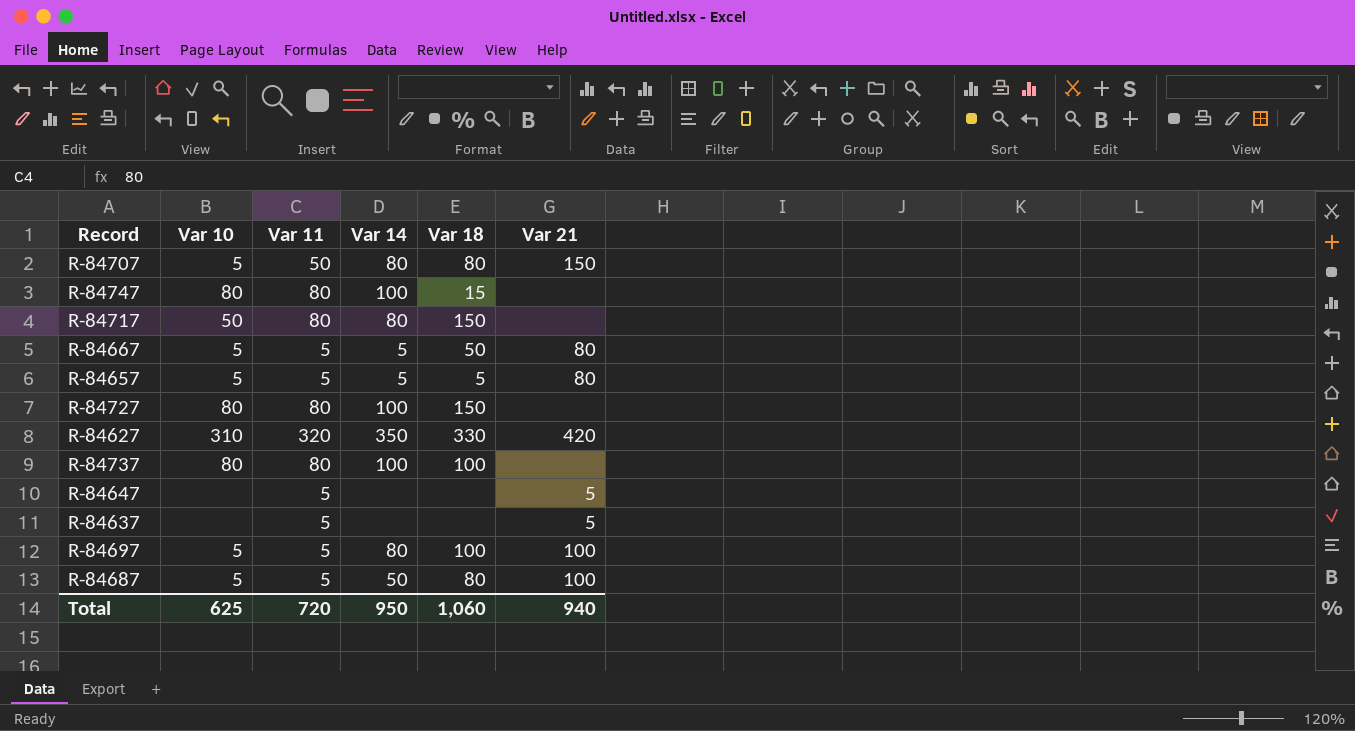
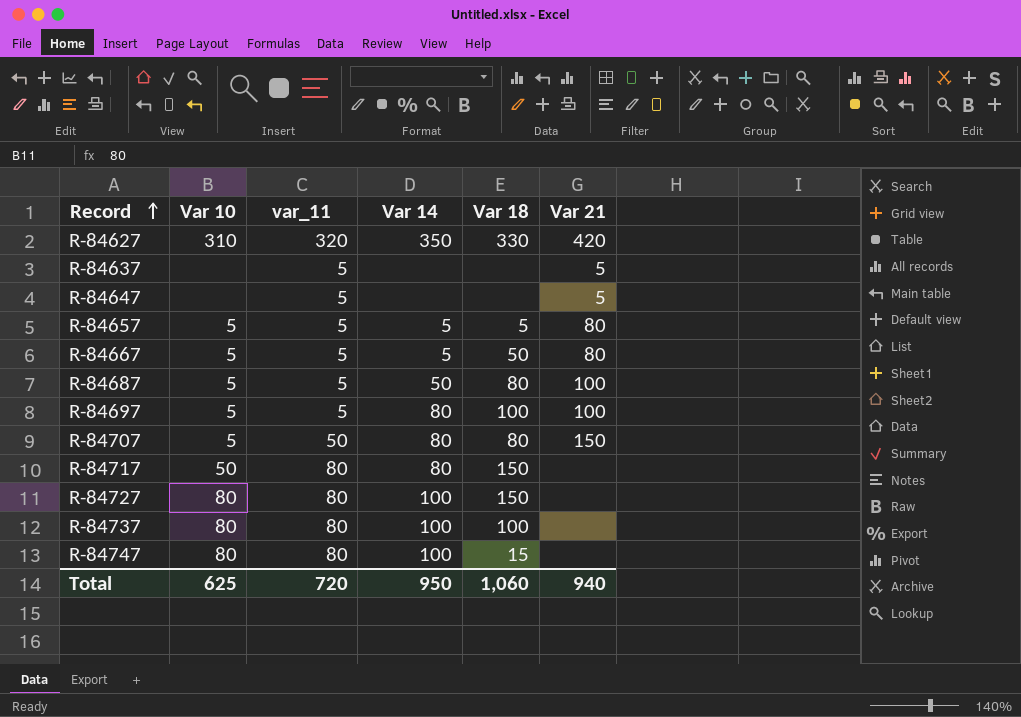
row order: none -> Record ascending
column name: Var 11 -> var_11

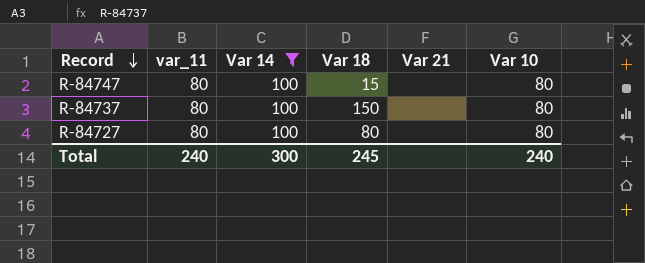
filter: none -> Var 14 = 100
row order: Record ascending -> Record descending
column Var 10 | position: 2 -> 6
R-84737 | Var 18: 100 -> 150
R-84727 | Var 18: 150 -> 80
Total | var_11: 720 -> 240
Total | Var 14: 950 -> 300
Total | Var 18: 1,060 -> 245
Total | Var 21: 940 -> none
Total | Var 10: 625 -> 240

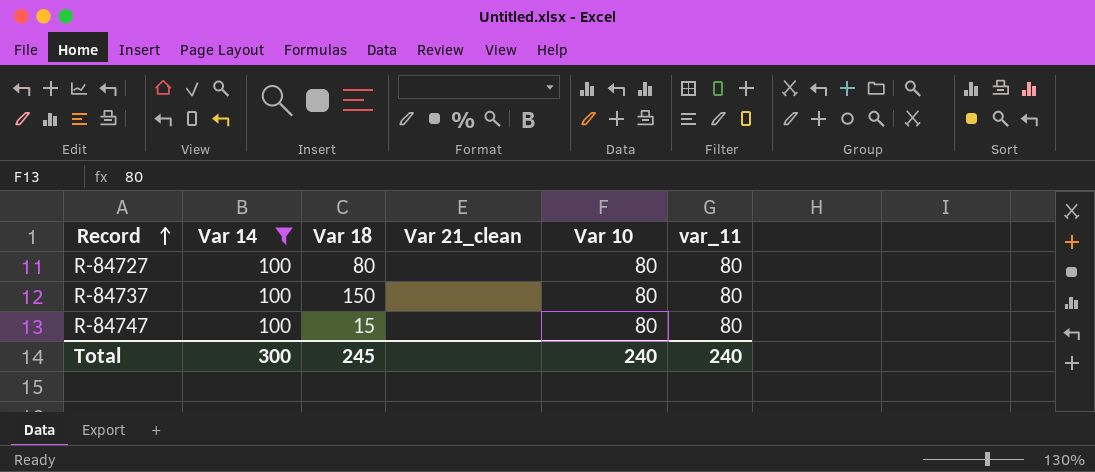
row order: Record descending -> Record ascending
column name: Var 21 -> Var 21_clean
column var_11 | position: 2 -> 6

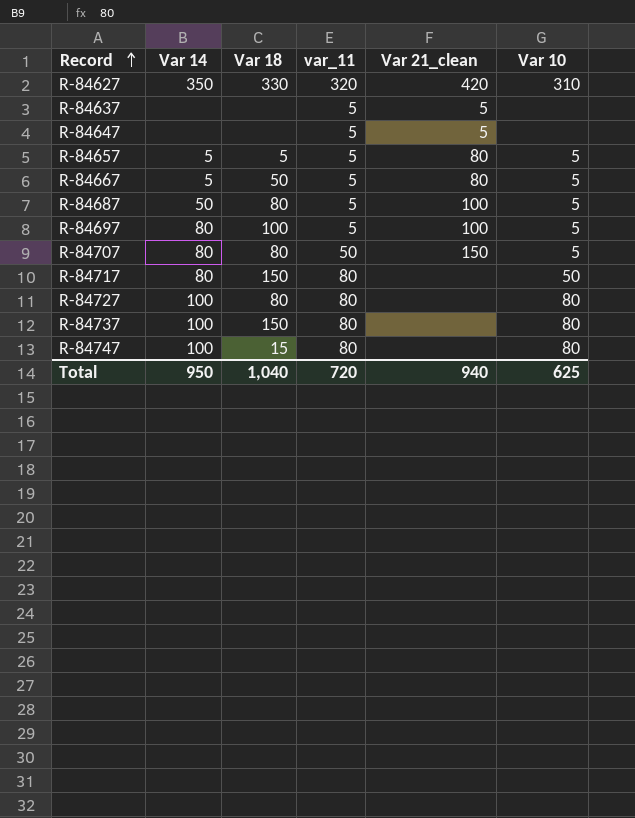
filter: Var 14 = 100 -> none
column var_11 | position: 6 -> 4
Total | Var 14: 300 -> 950
Total | Var 18: 245 -> 1,040
Total | var_11: 240 -> 720
Total | Var 21_clean: none -> 940
Total | Var 10: 240 -> 625

